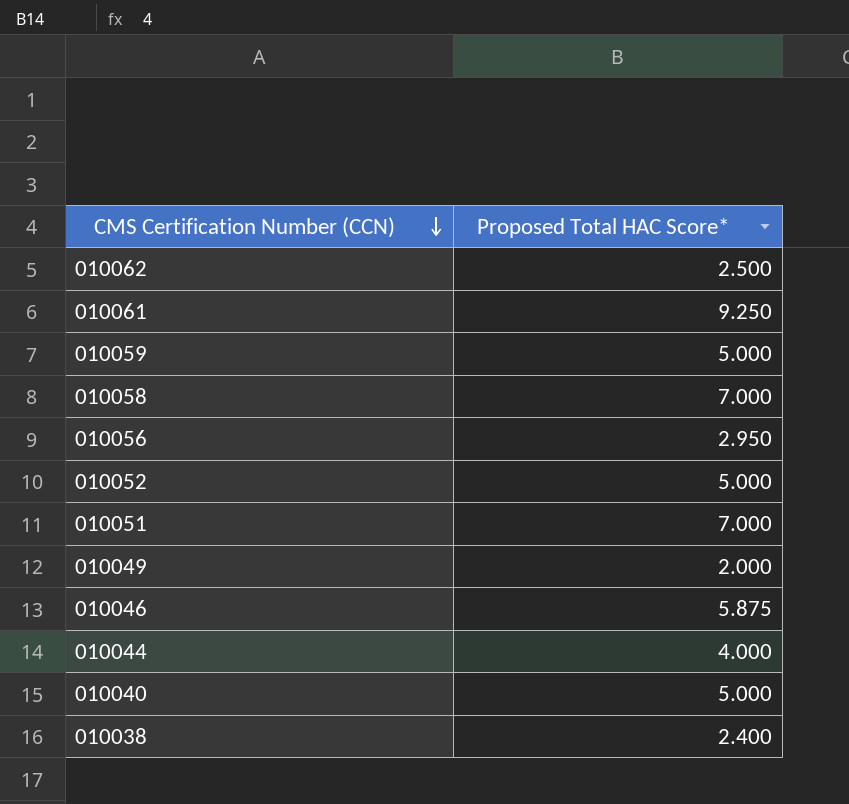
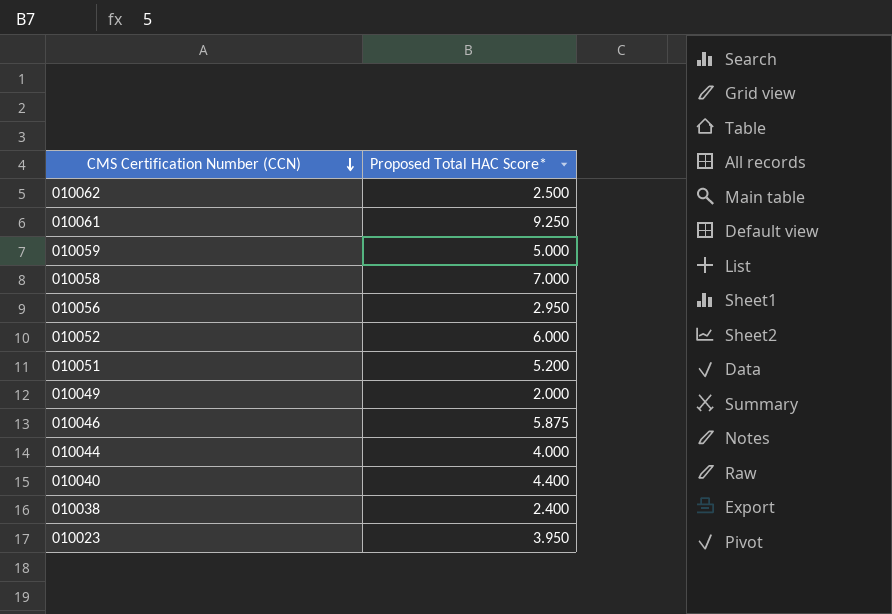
010052 | Proposed Total HAC Score*: 5.000 -> 6.000
010051 | Proposed Total HAC Score*: 7.000 -> 5.200
010040 | Proposed Total HAC Score*: 5.000 -> 4.400
row 010023: none -> 3.950

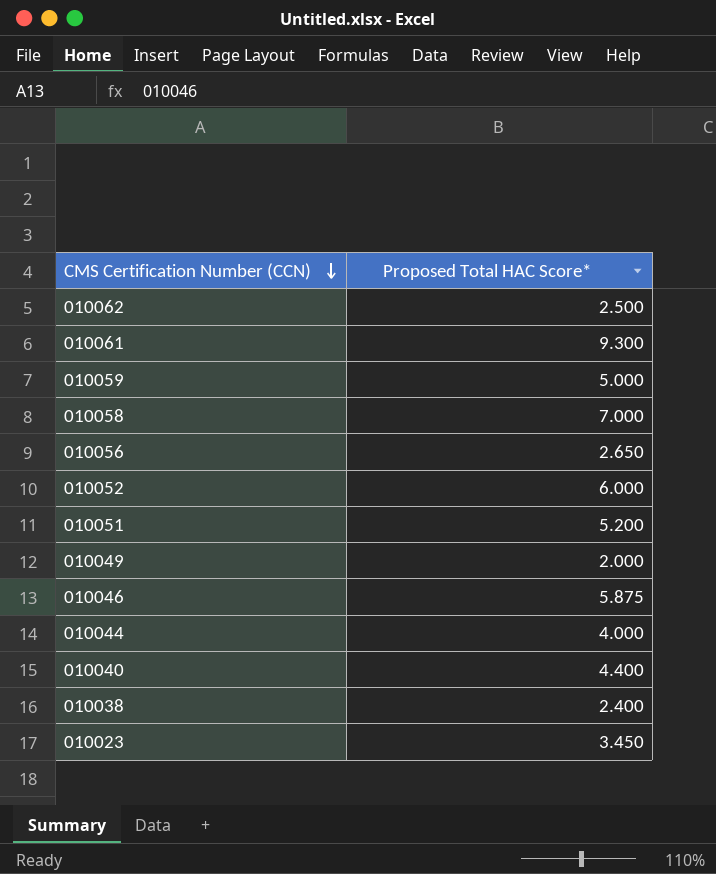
010061 | Proposed Total HAC Score*: 9.250 -> 9.300
010056 | Proposed Total HAC Score*: 2.950 -> 2.650
010023 | Proposed Total HAC Score*: 3.950 -> 3.450

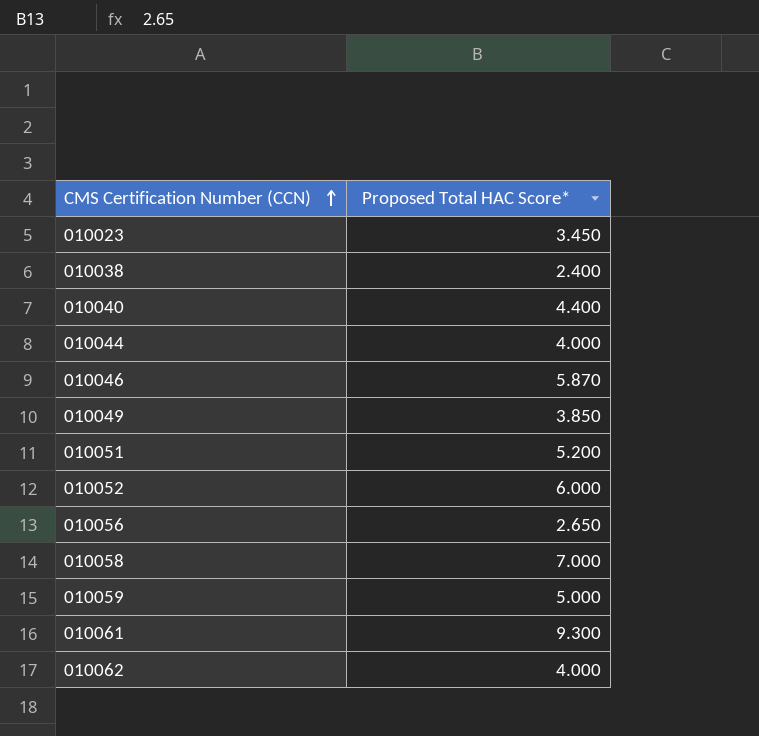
row order: CMS Certification Number (CCN) descending -> CMS Certification Number (CCN) ascending
010046 | Proposed Total HAC Score*: 5.875 -> 5.870
010049 | Proposed Total HAC Score*: 2.000 -> 3.850
010062 | Proposed Total HAC Score*: 2.500 -> 4.000

